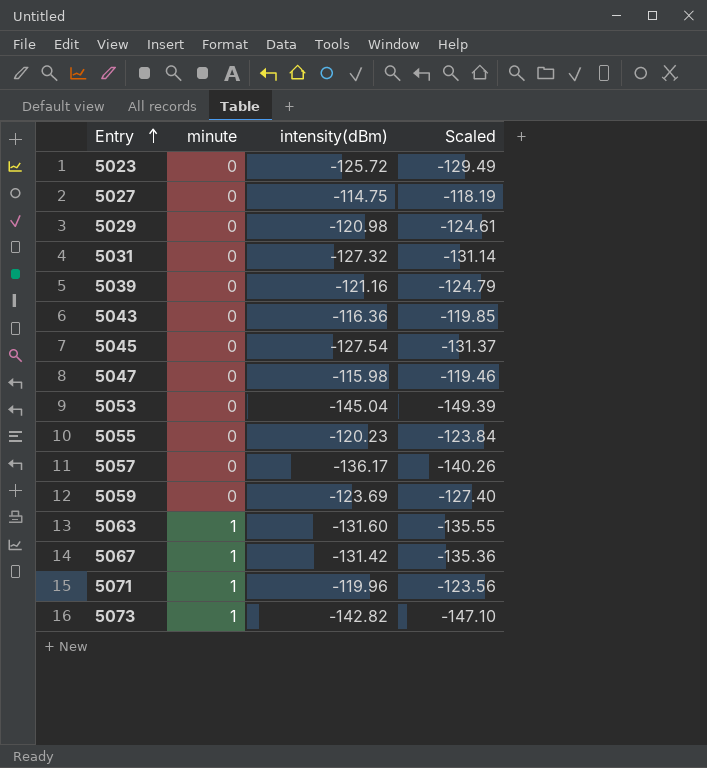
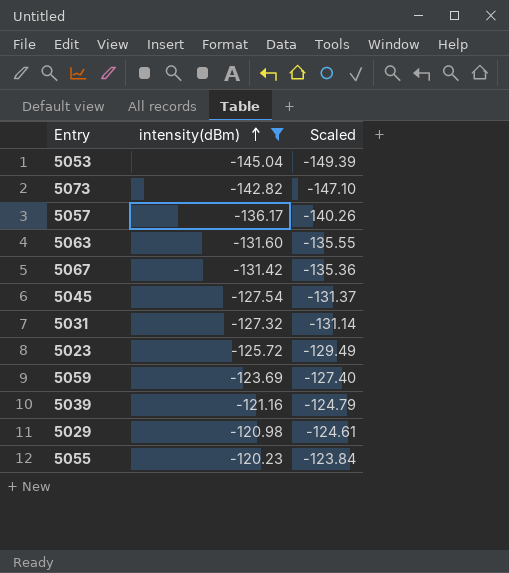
filter: none -> intensity(dBm) <= -120.23
row order: Entry ascending -> intensity(dBm) ascending
column minute | position: 2 -> none

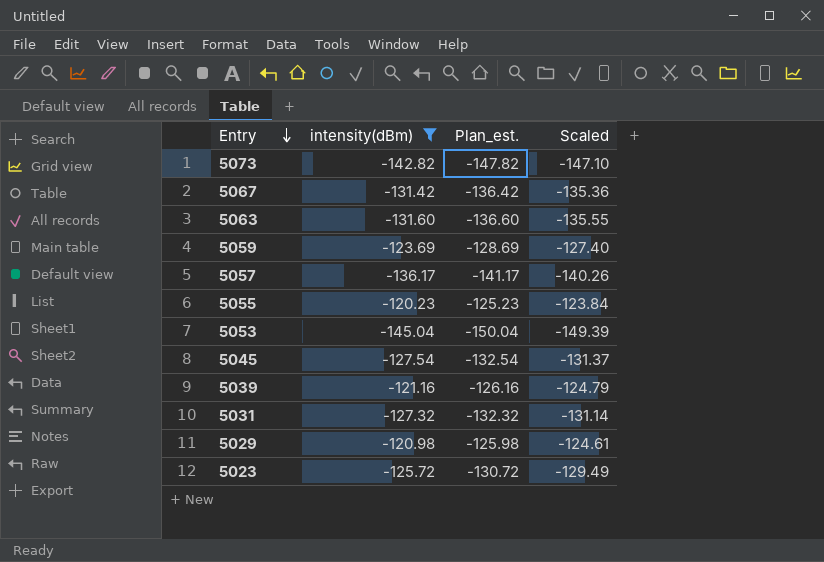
row order: intensity(dBm) ascending -> Entry descending
column Plan_est. | formula: none -> [intensity(dBm)] - 5

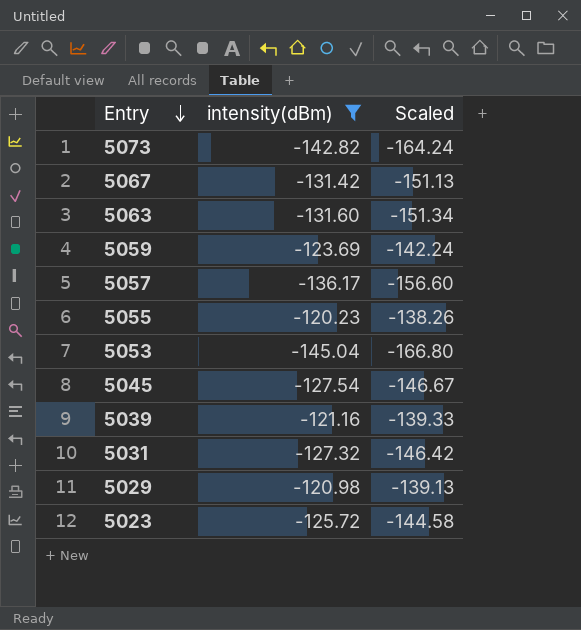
column Plan_est. | formula: [intensity(dBm)] - 5 -> none
column Scaled | formula: [intensity(dBm)] * 1.03 -> [intensity(dBm)] * 1.15

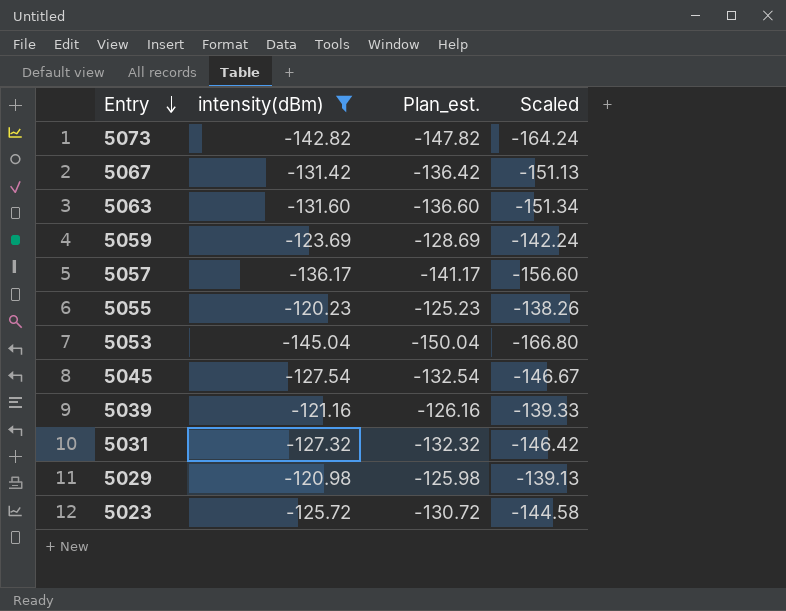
column Plan_est. | formula: none -> [intensity(dBm)] - 5

